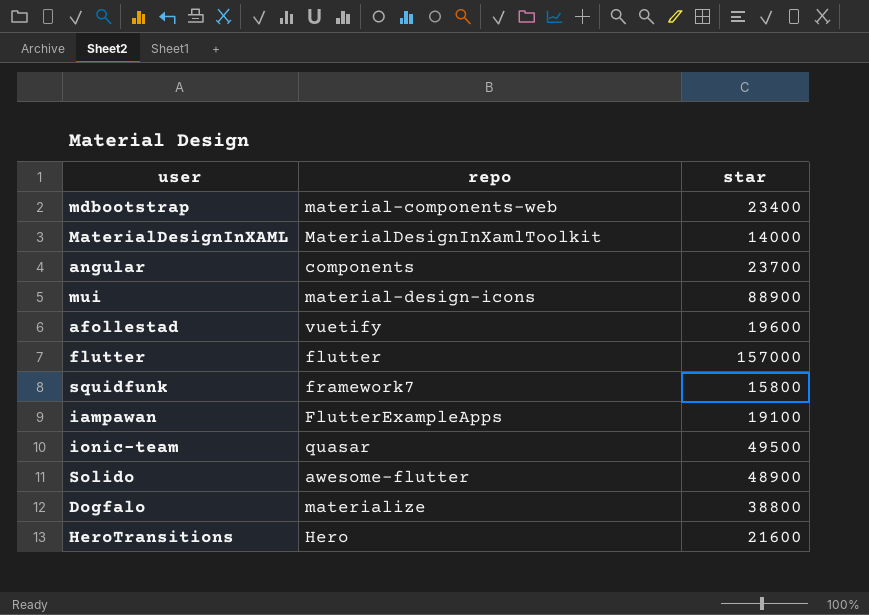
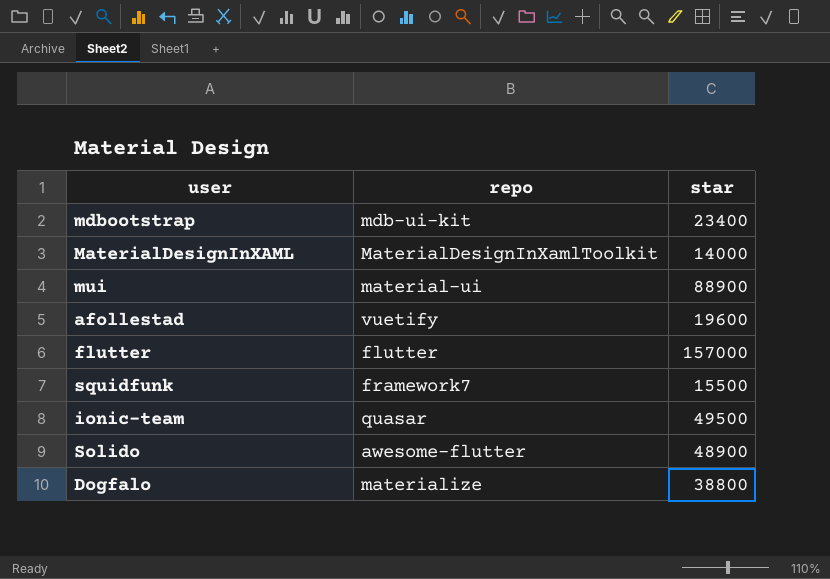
row angular: components | 23700 -> none
row iampawan: FlutterExampleApps | 19100 -> none
row HeroTransitions: Hero | 21600 -> none
mdbootstrap | repo: material-components-web -> mdb-ui-kit
mui | repo: material-design-icons -> material-ui
squidfunk | star: 15800 -> 15500

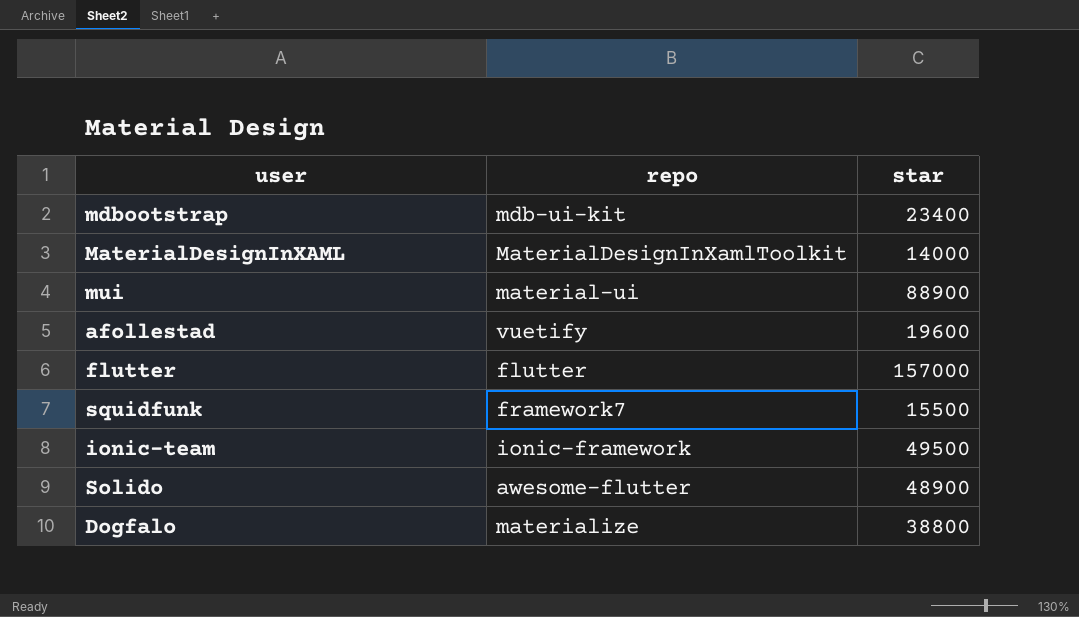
ionic-team | repo: quasar -> ionic-framework

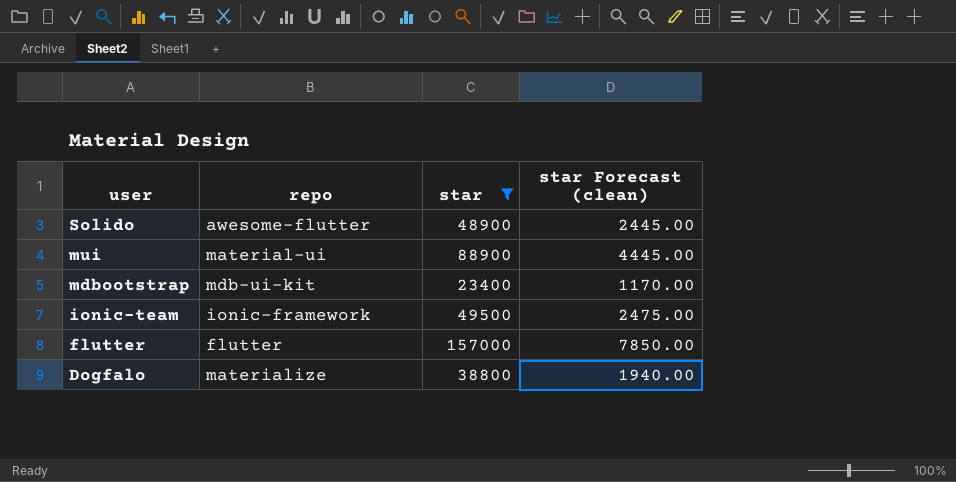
filter: none -> star >= 23400
row order: none -> user descending
column star Forecast (clean) | formula: none -> [star] * 0.05

